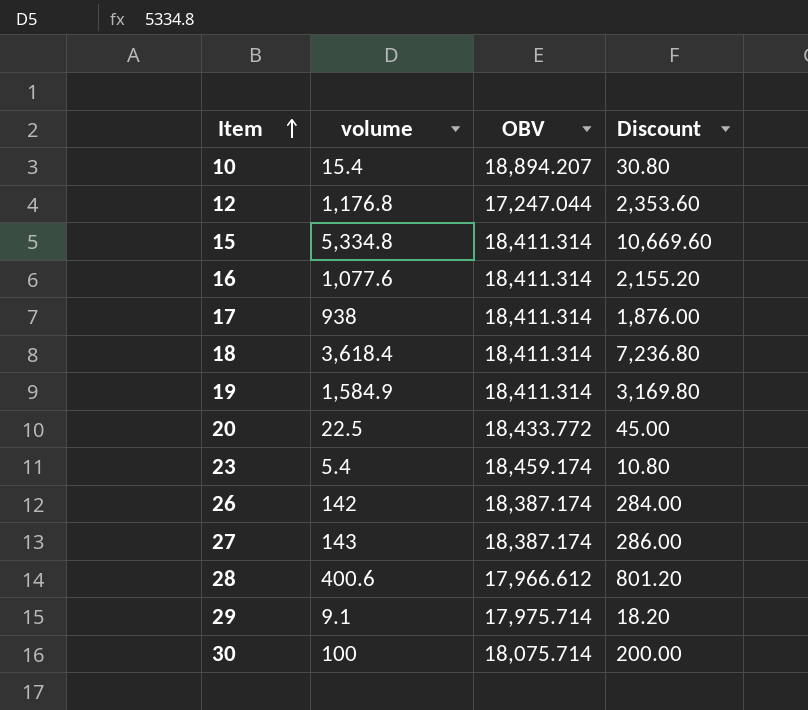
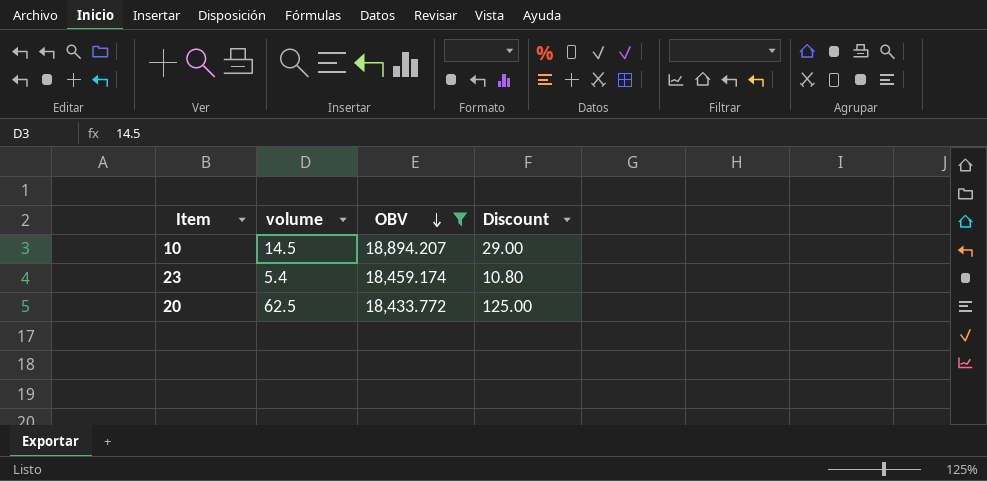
filter: none -> OBV >= 18,433.772
row order: Item ascending -> OBV descending
10 | volume: 15.4 -> 14.5
10 | Discount: 30.80 -> 29.00
20 | volume: 22.5 -> 62.5
20 | Discount: 45.00 -> 125.00

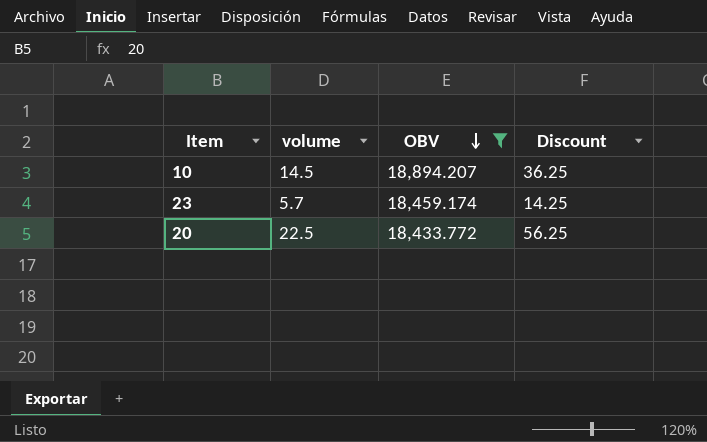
column Discount | formula: [volume] * 2 -> [volume] * 2.5
23 | volume: 5.4 -> 5.7
20 | volume: 62.5 -> 22.5

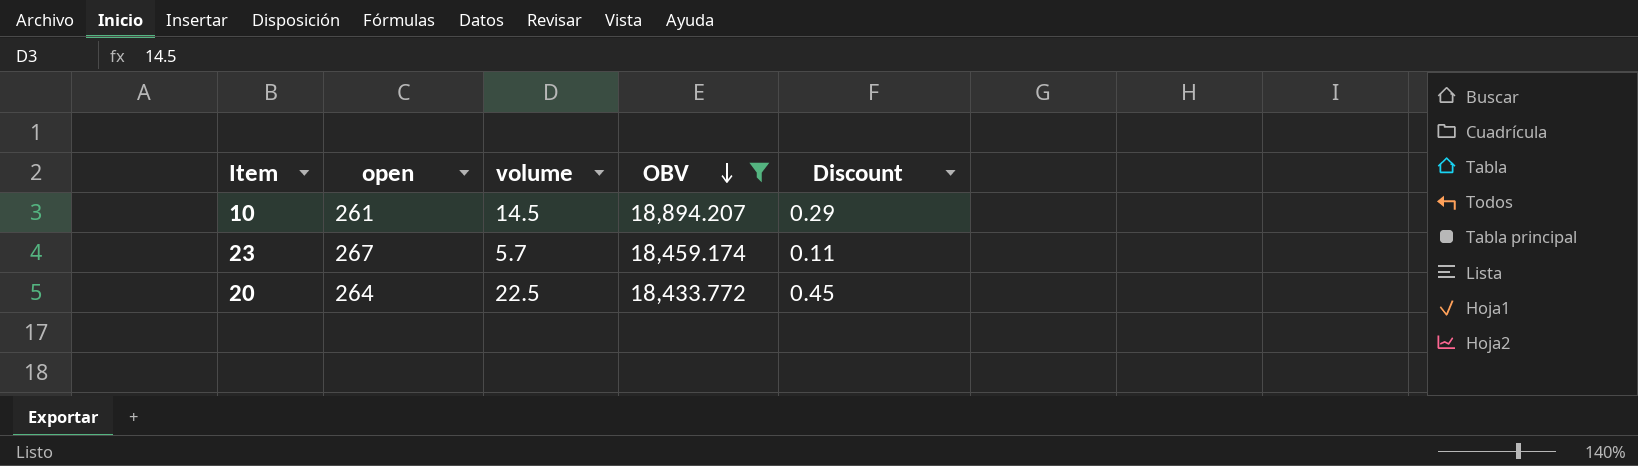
column open | position: none -> 2
column Discount | formula: [volume] * 2.5 -> [volume] * 0.02

